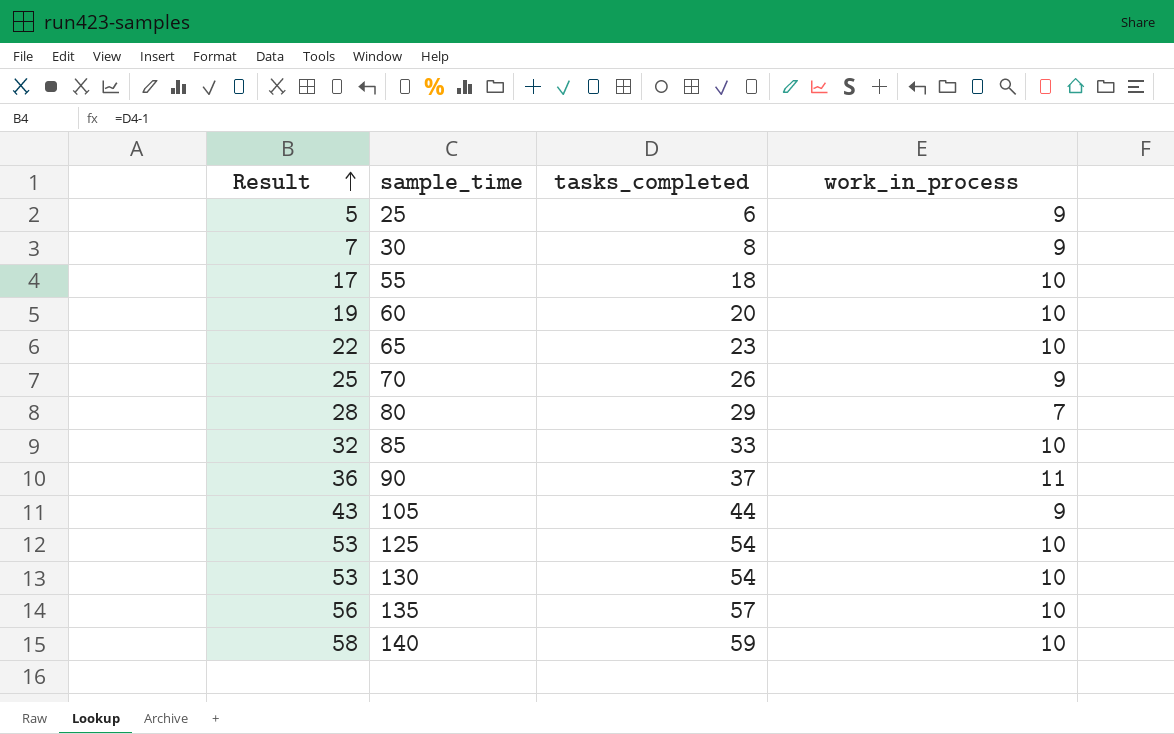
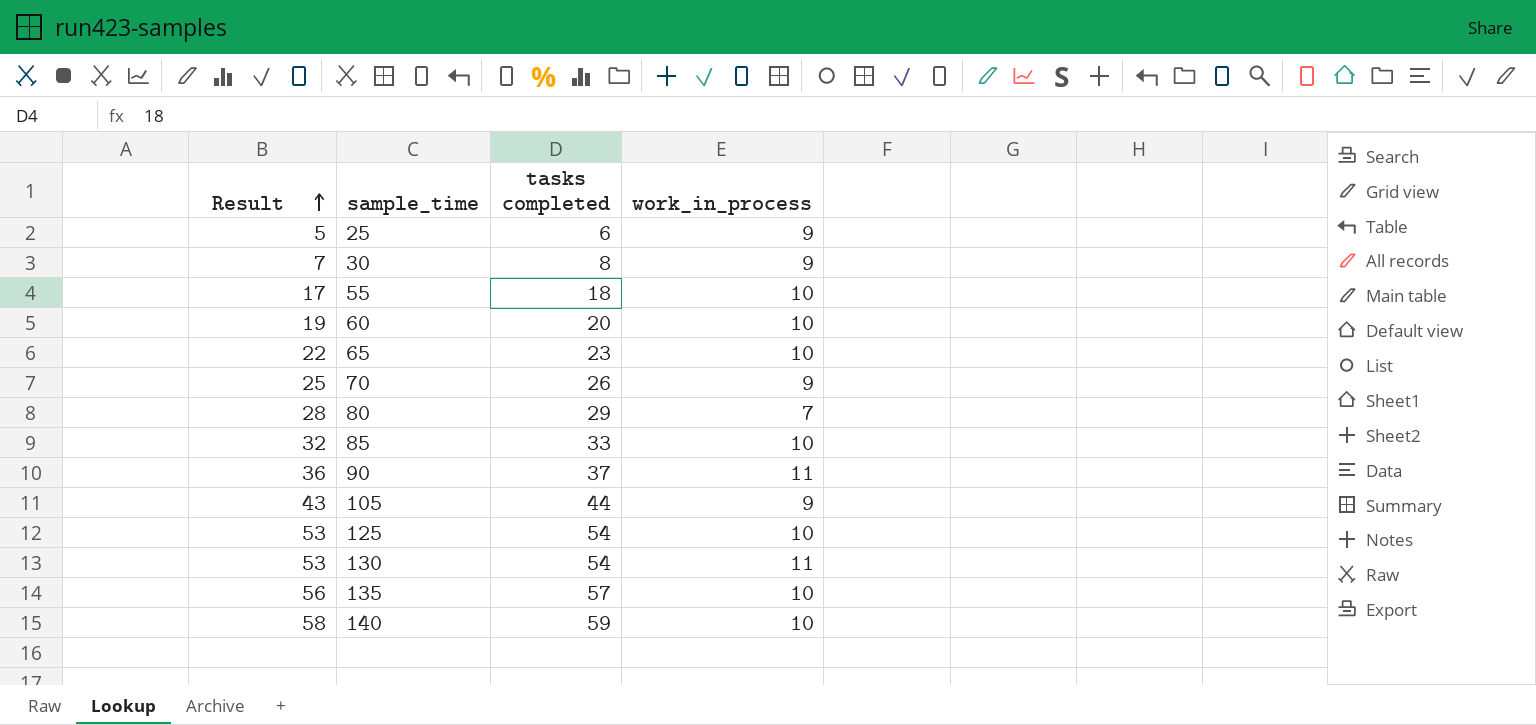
column name: tasks_completed -> tasks completed
130 | work_in_process: 10 -> 11

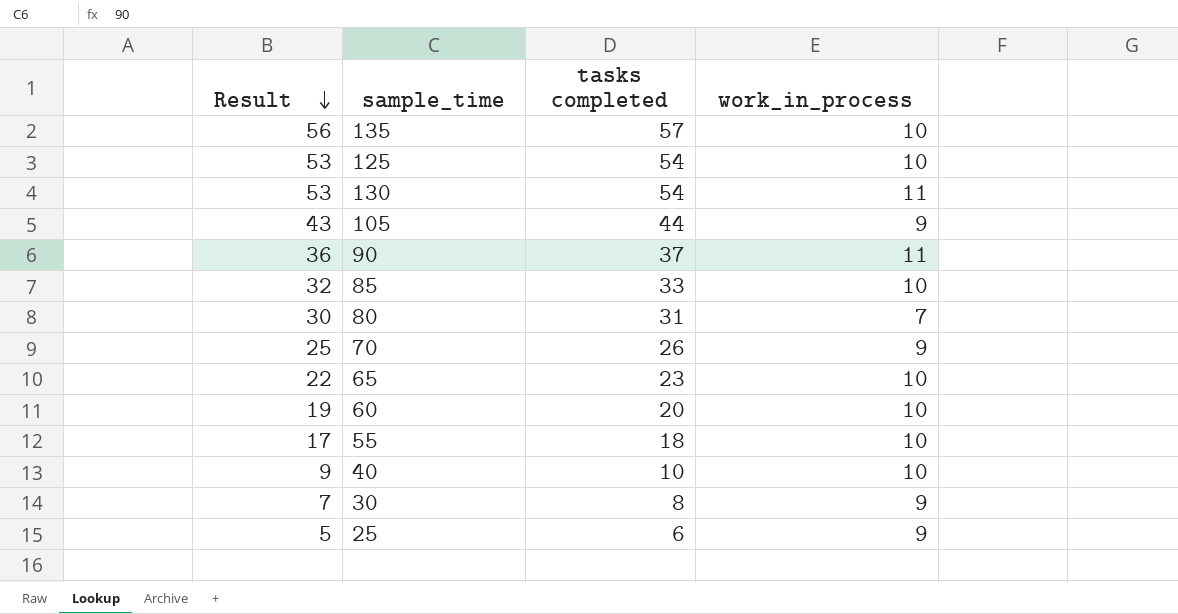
row order: Result ascending -> Result descending
row 140: 58 | 59 | 10 -> none
80 | Result: 28 -> 30
80 | tasks completed: 29 -> 31
row 40: none -> 9 | 10 | 10

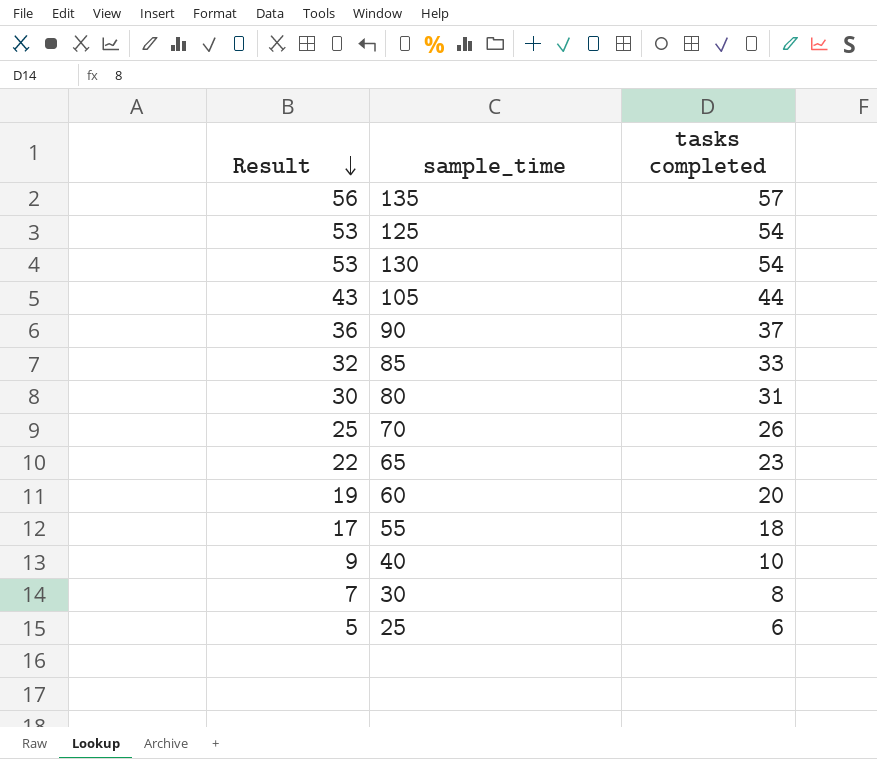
column work_in_process | position: 4 -> none

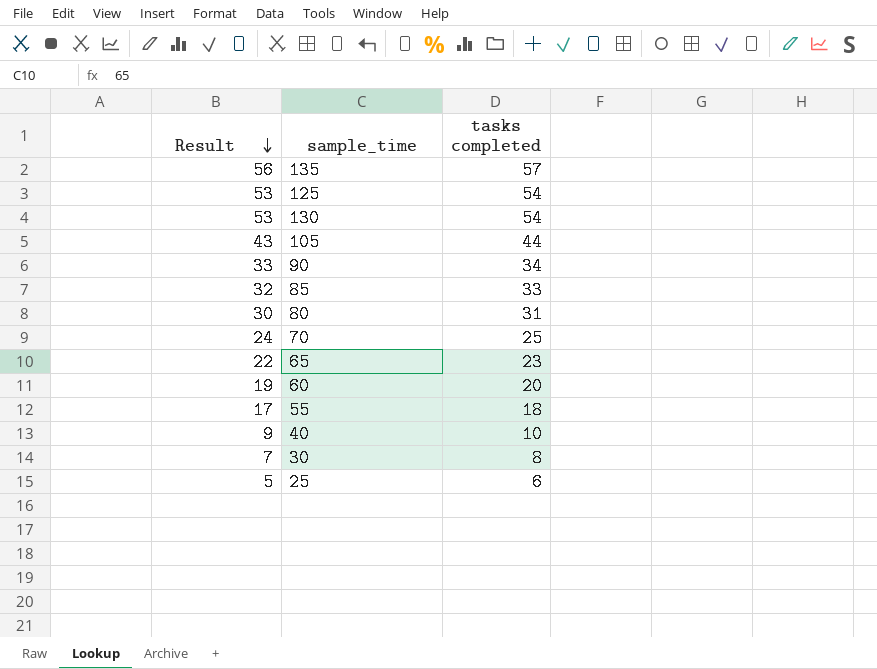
90 | Result: 36 -> 33
90 | tasks completed: 37 -> 34
70 | Result: 25 -> 24
70 | tasks completed: 26 -> 25

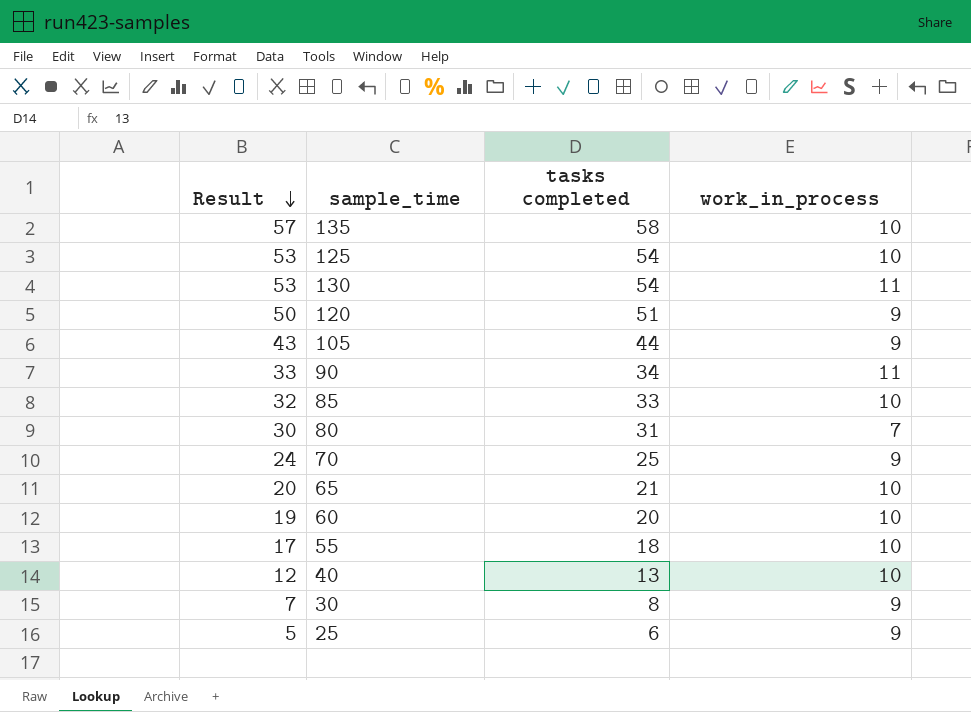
column work_in_process | position: none -> 4
135 | Result: 56 -> 57
135 | tasks completed: 57 -> 58
row 120: none -> 50 | 51 | 9
65 | Result: 22 -> 20
65 | tasks completed: 23 -> 21
40 | Result: 9 -> 12
40 | tasks completed: 10 -> 13

